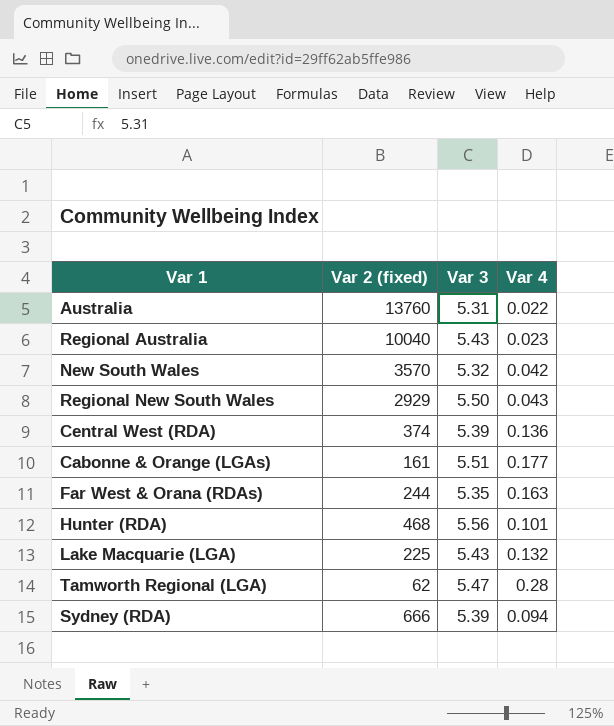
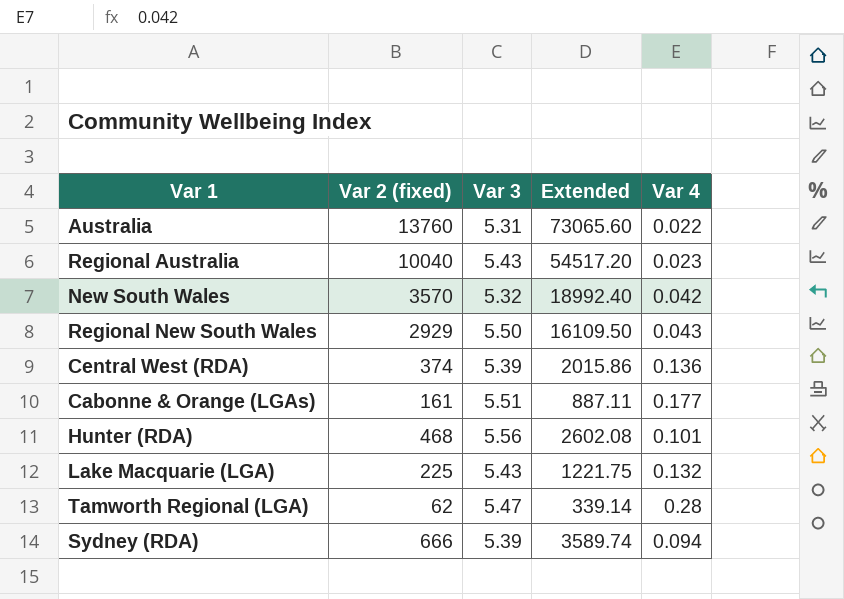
column Extended | formula: none -> [Var 2 (fixed)] * [Var 3]
row Far West & Orana (RDAs): 244 | 5.35 | 0.163 -> none

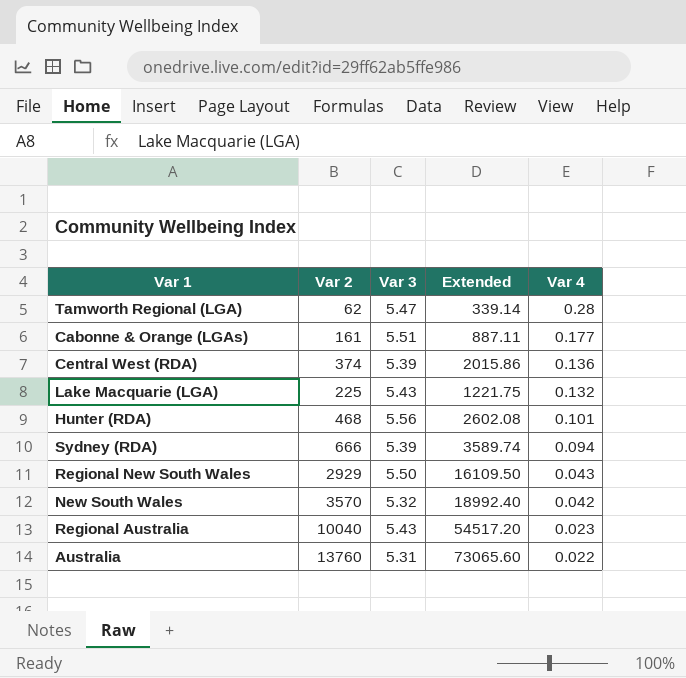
row order: none -> Var 4 descending
column name: Var 2 (fixed) -> Var 2

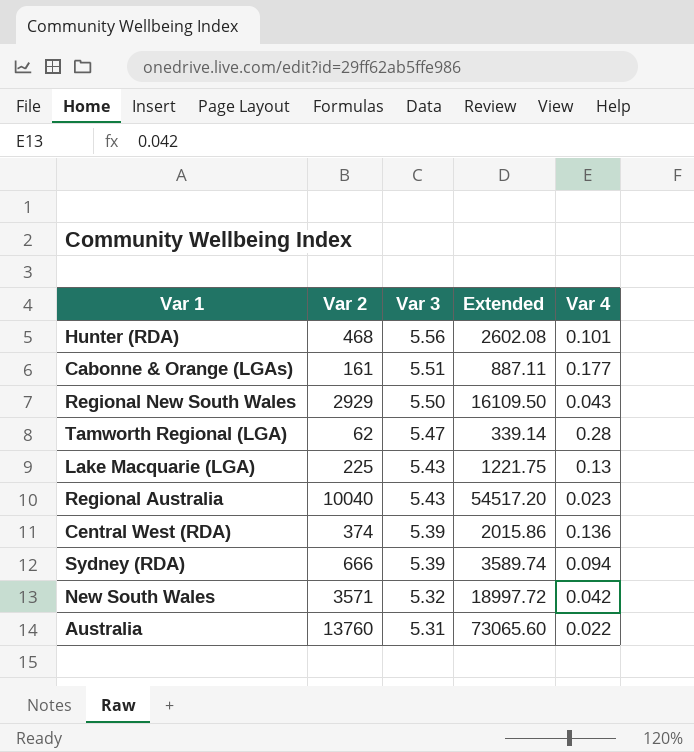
row order: Var 4 descending -> Var 3 descending
Lake Macquarie (LGA) | Var 4: 0.132 -> 0.13
New South Wales | Var 2: 3570 -> 3571
New South Wales | Extended: 18992.40 -> 18997.72

